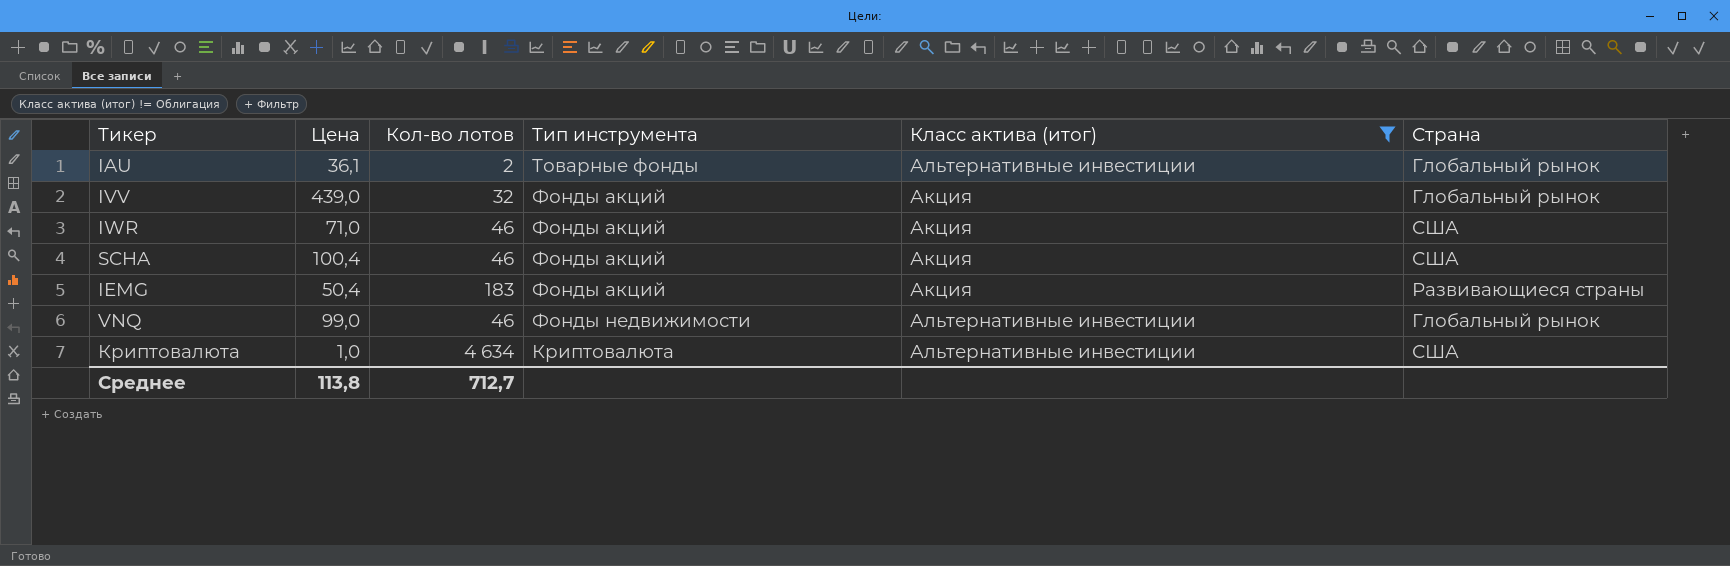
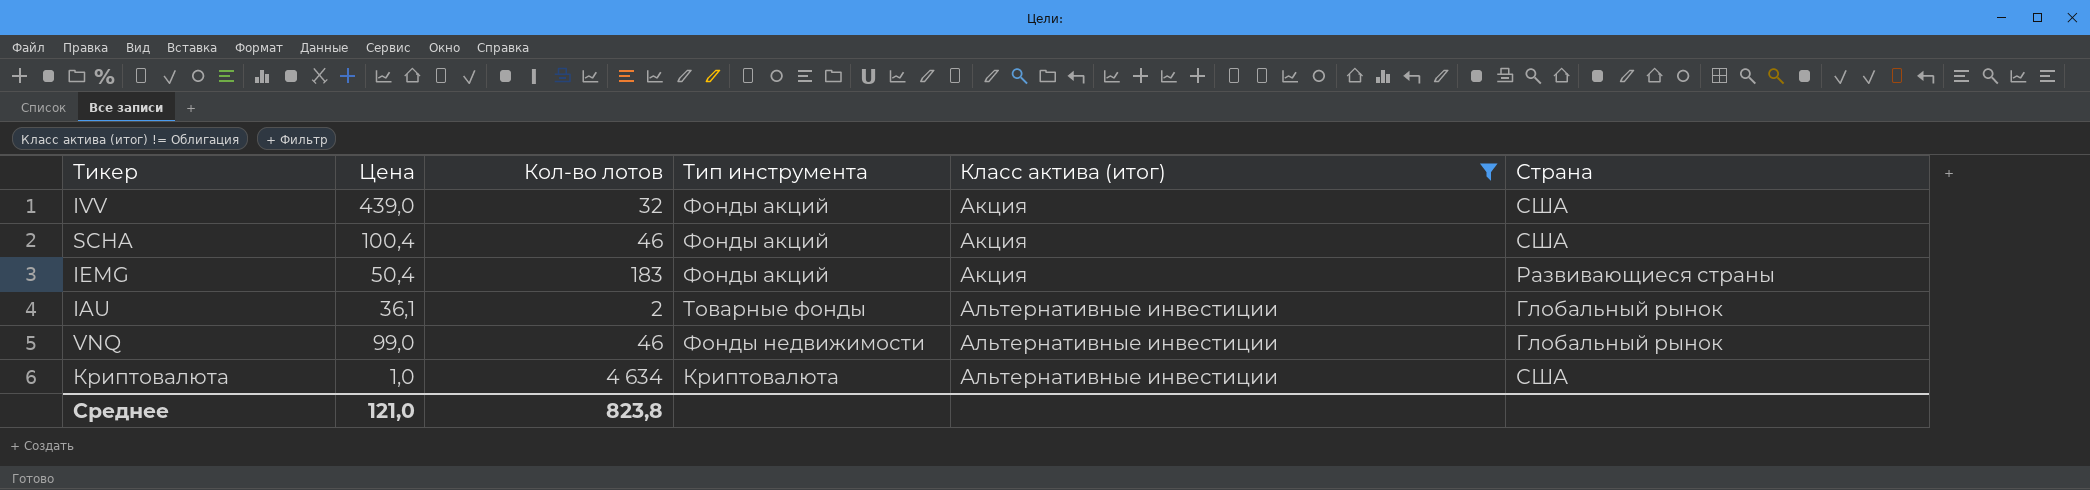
row order: none -> Класс актива (итог) ascending
row IWR: 71,0 | 46 | Фонды акций | Акция | США -> none
IVV | Страна: Глобальный рынок -> США
Среднее | Цена: 113,8 -> 121,0
Среднее | Кол-во лотов: 712,7 -> 823,8

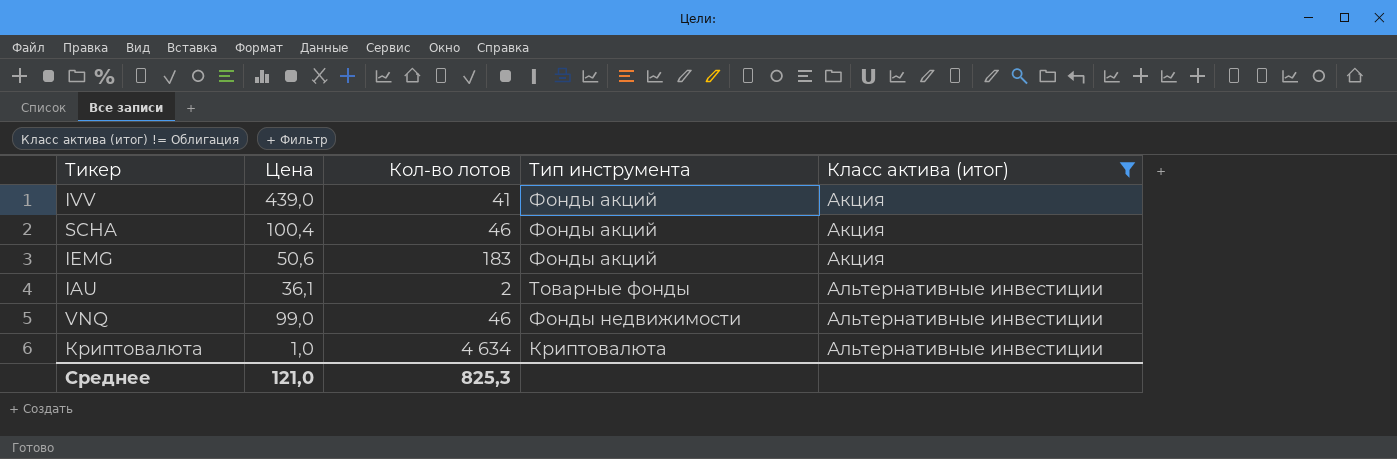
column Страна | position: 6 -> none
IVV | Кол-во лотов: 32 -> 41
IEMG | Цена: 50,4 -> 50,6
Среднее | Кол-во лотов: 823,8 -> 825,3

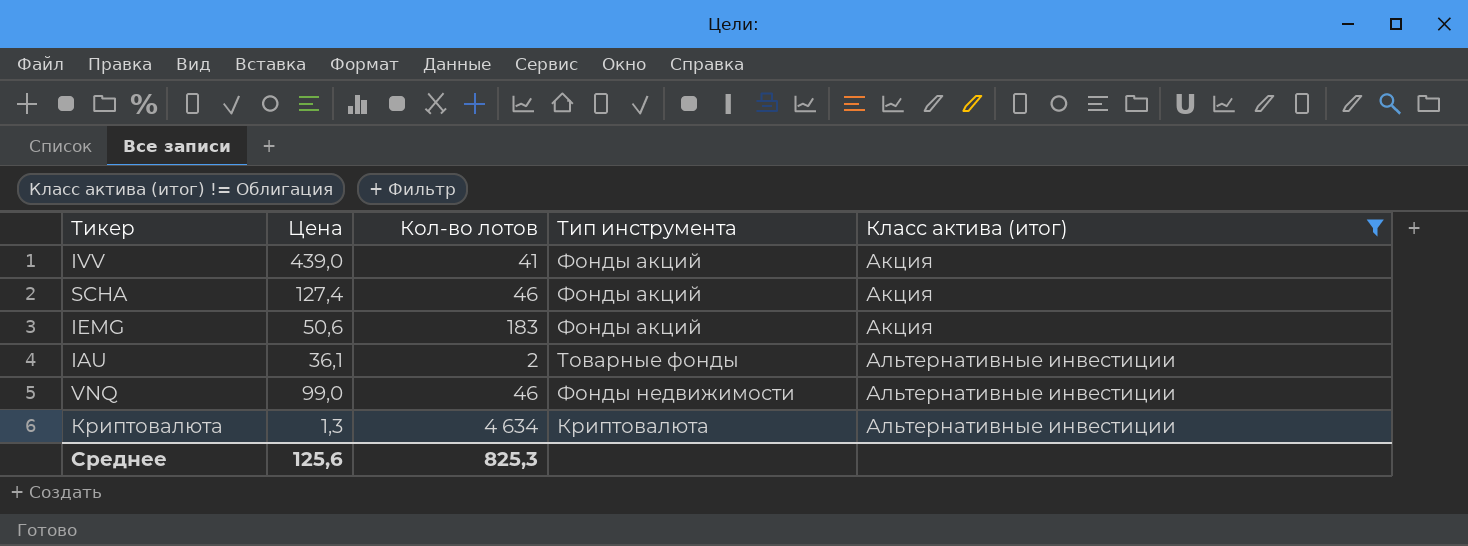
SCHA | Цена: 100,4 -> 127,4
Криптовалюта | Цена: 1,0 -> 1,3
Среднее | Цена: 121,0 -> 125,6

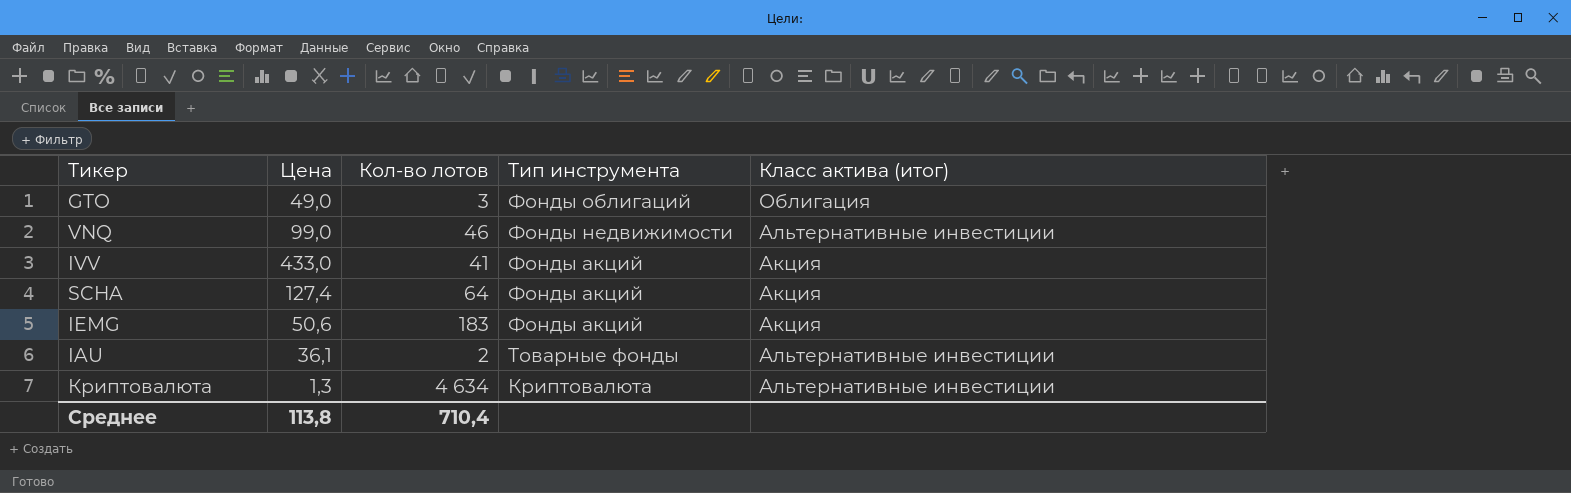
filter: Класс актива (итог) != Облигация -> none
row order: Класс актива (итог) ascending -> Тип инструмента descending
IVV | Цена: 439,0 -> 433,0
SCHA | Кол-во лотов: 46 -> 64
Среднее | Цена: 125,6 -> 113,8
Среднее | Кол-во лотов: 825,3 -> 710,4

